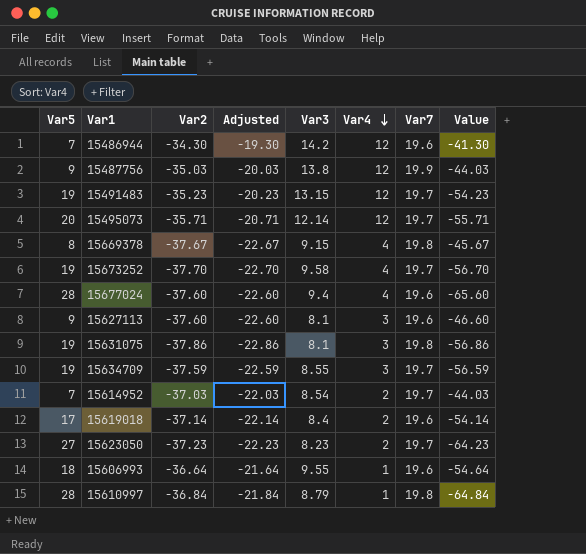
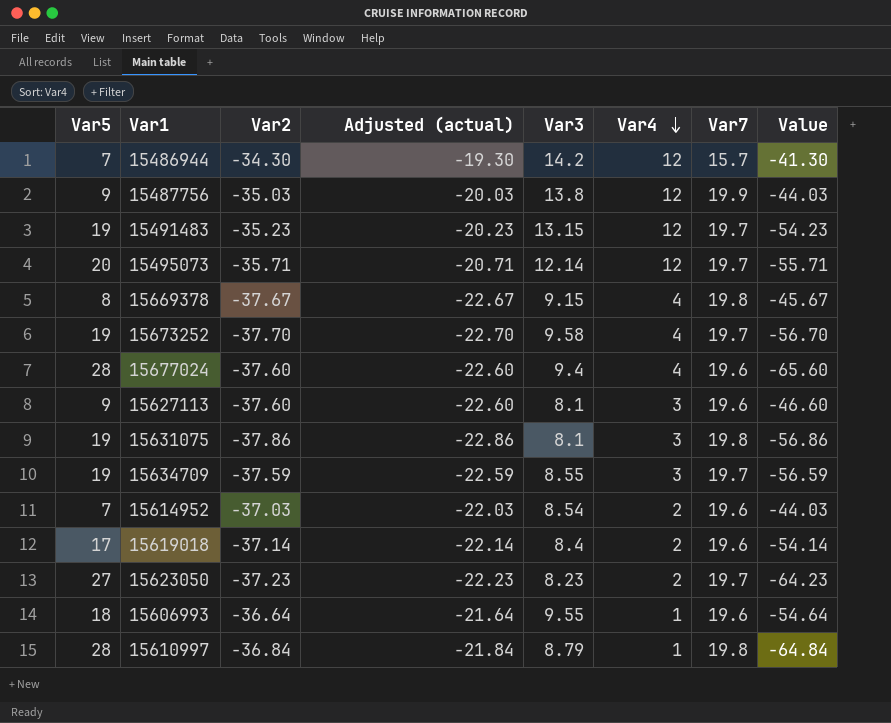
column name: Adjusted -> Adjusted (actual)
15486944 | Var7: 19.6 -> 15.7
15614952 | Var7: 19.7 -> 19.6

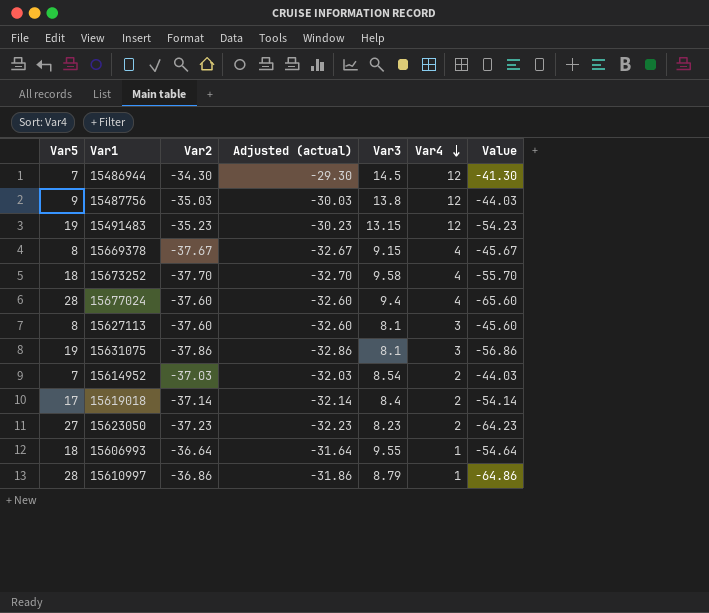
column Var7 | position: 7 -> none
column Adjusted (actual) | formula: [Var2] + 15 -> [Var2] + 5
row 15495073: 20 | -35.71 | -20.71 | 12.14 | 12 | 19.7 | -55.71 -> none
row 15634709: 19 | -37.59 | -22.59 | 8.55 | 3 | 19.7 | -56.59 -> none
15486944 | Var3: 14.2 -> 14.5
15673252 | Var5: 19 -> 18
15673252 | Value: -56.70 -> -55.70
15627113 | Var5: 9 -> 8
15627113 | Value: -46.60 -> -45.60
15610997 | Var2: -36.84 -> -36.86
15610997 | Value: -64.84 -> -64.86

